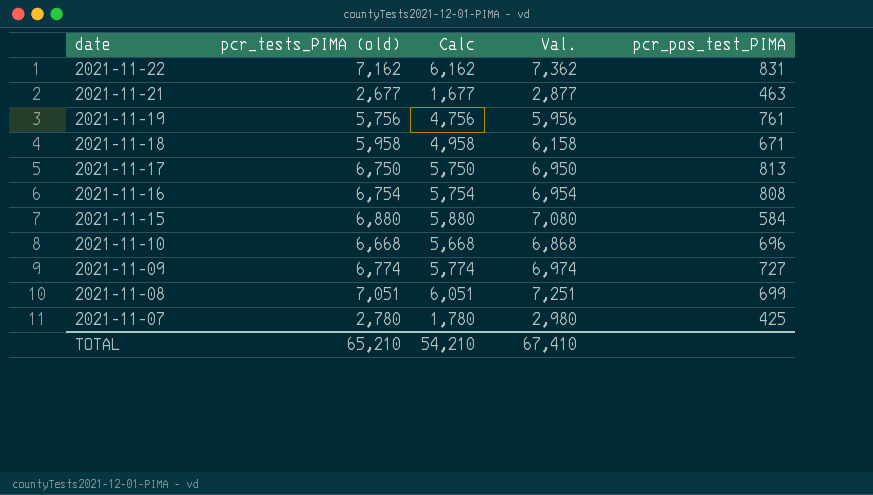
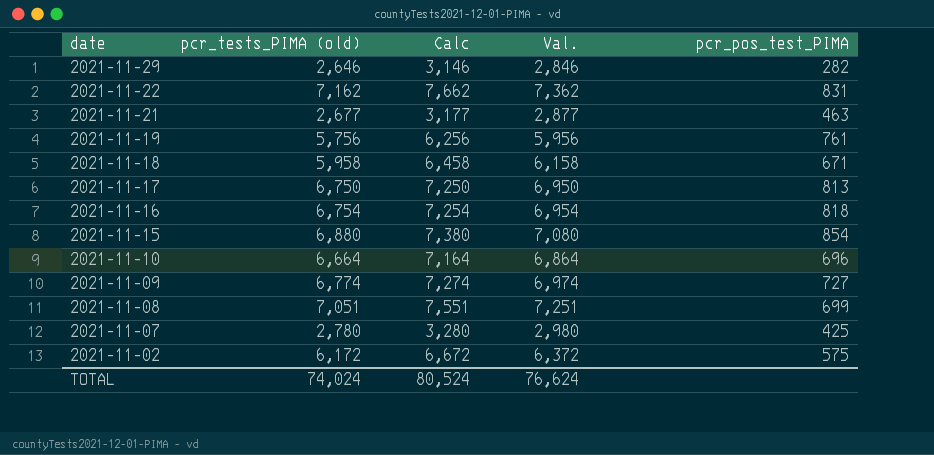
column Calc | formula: [pcr_tests_PIMA (old)] - 1000 -> [pcr_tests_PIMA (old)] + 500
row 2021-11-29: none -> 2,646 | 3,146 | 2,846 | 282
2021-11-16 | pcr_pos_test_PIMA: 808 -> 818
2021-11-15 | pcr_pos_test_PIMA: 584 -> 854
2021-11-10 | pcr_tests_PIMA (old): 6,668 -> 6,664
2021-11-10 | Val.: 6,868 -> 6,864
row 2021-11-02: none -> 6,172 | 6,672 | 6,372 | 575
TOTAL | pcr_tests_PIMA (old): 65,210 -> 74,024
TOTAL | Calc: 54,210 -> 80,524
TOTAL | Val.: 67,410 -> 76,624

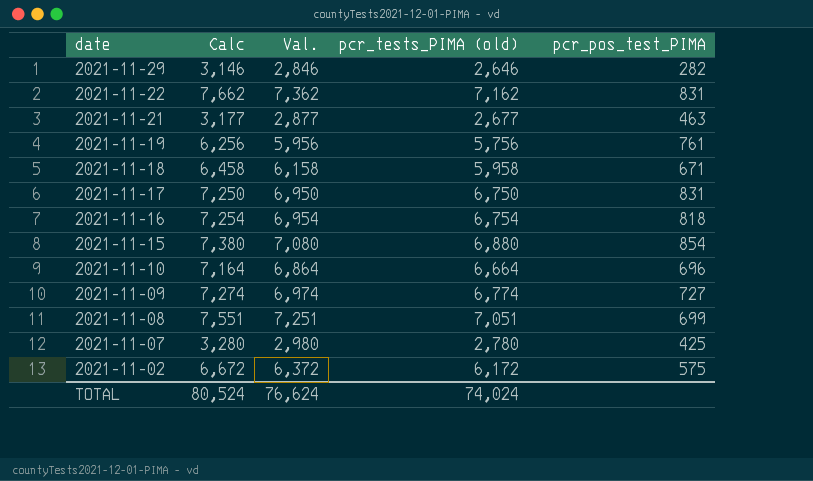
column pcr_tests_PIMA (old) | position: 2 -> 4
2021-11-17 | pcr_pos_test_PIMA: 813 -> 831

